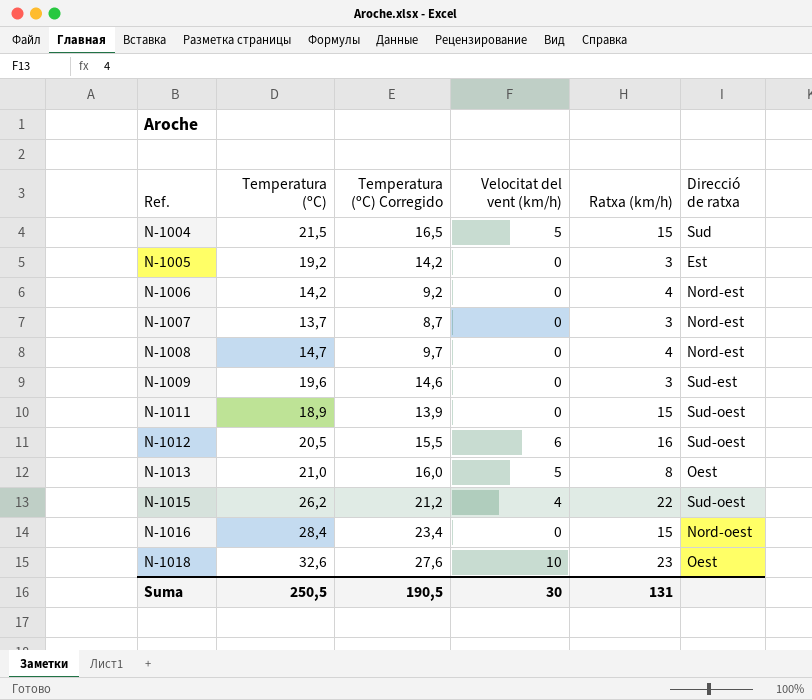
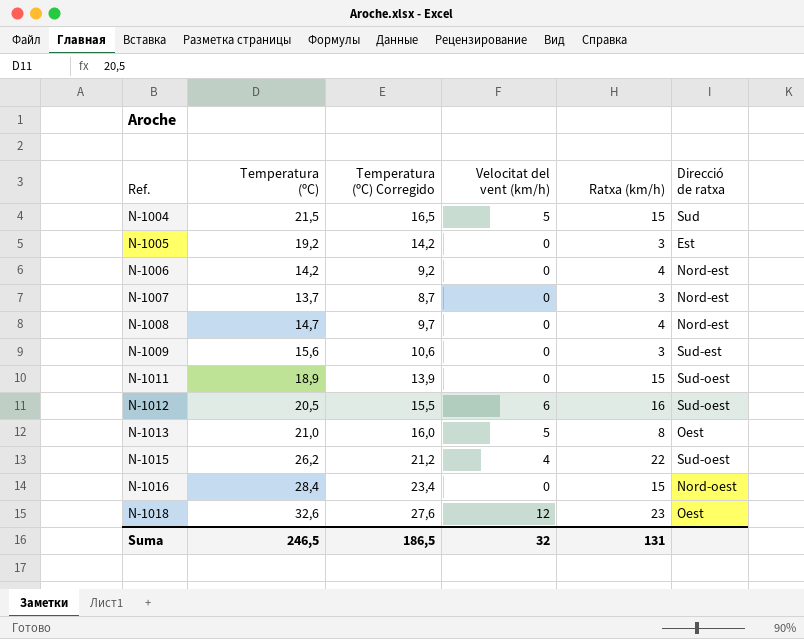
N-1009 | Temperatura (ºC): 19,6 -> 15,6
N-1009 | Temperatura (ºC) Corregido: 14,6 -> 10,6
N-1018 | Velocitat del vent (km/h): 10 -> 12
Suma | Temperatura (ºC): 250,5 -> 246,5
Suma | Temperatura (ºC) Corregido: 190,5 -> 186,5
Suma | Velocitat del vent (km/h): 30 -> 32

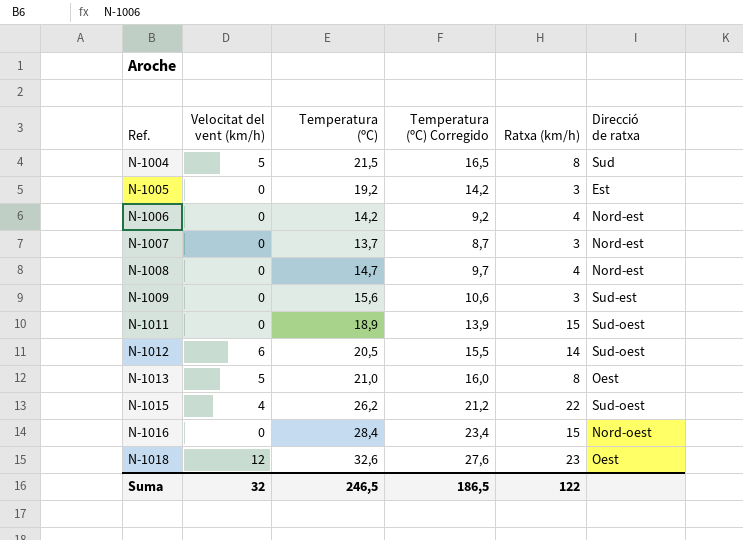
column Velocitat del vent (km/h) | position: 4 -> 2
N-1004 | Ratxa (km/h): 15 -> 8
N-1012 | Ratxa (km/h): 16 -> 14
Suma | Ratxa (km/h): 131 -> 122

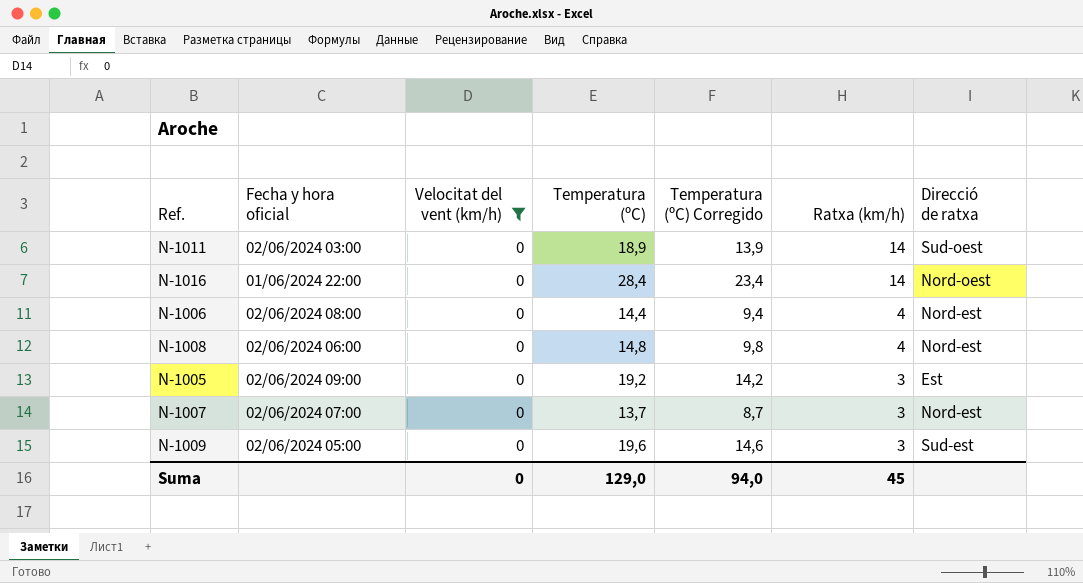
filter: none -> Velocitat del vent (km/h) = 0
row order: Ref. ascending -> Ratxa (km/h) descending
column Fecha y hora oficial | position: none -> 2
N-1011 | Ratxa (km/h): 15 -> 14
N-1016 | Ratxa (km/h): 15 -> 14
N-1006 | Temperatura (ºC): 14,2 -> 14,4
N-1006 | Temperatura (ºC) Corregido: 9,2 -> 9,4
N-1008 | Temperatura (ºC): 14,7 -> 14,8
N-1008 | Temperatura (ºC) Corregido: 9,7 -> 9,8
N-1009 | Temperatura (ºC): 15,6 -> 19,6
N-1009 | Temperatura (ºC) Corregido: 10,6 -> 14,6
Suma | Velocitat del vent (km/h): 32 -> 0
Suma | Temperatura (ºC): 246,5 -> 129,0
Suma | Temperatura (ºC) Corregido: 186,5 -> 94,0
Suma | Ratxa (km/h): 122 -> 45

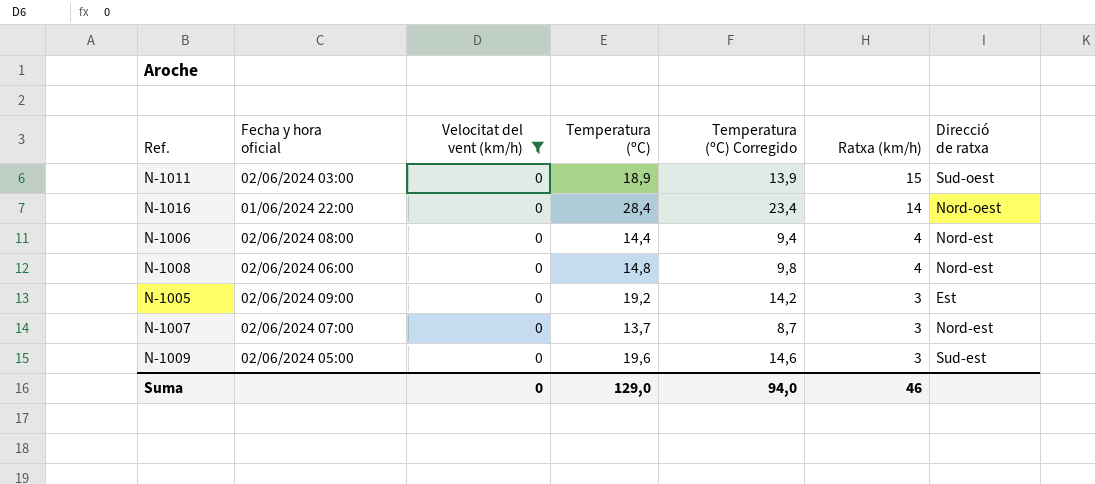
N-1011 | Ratxa (km/h): 14 -> 15
Suma | Ratxa (km/h): 45 -> 46

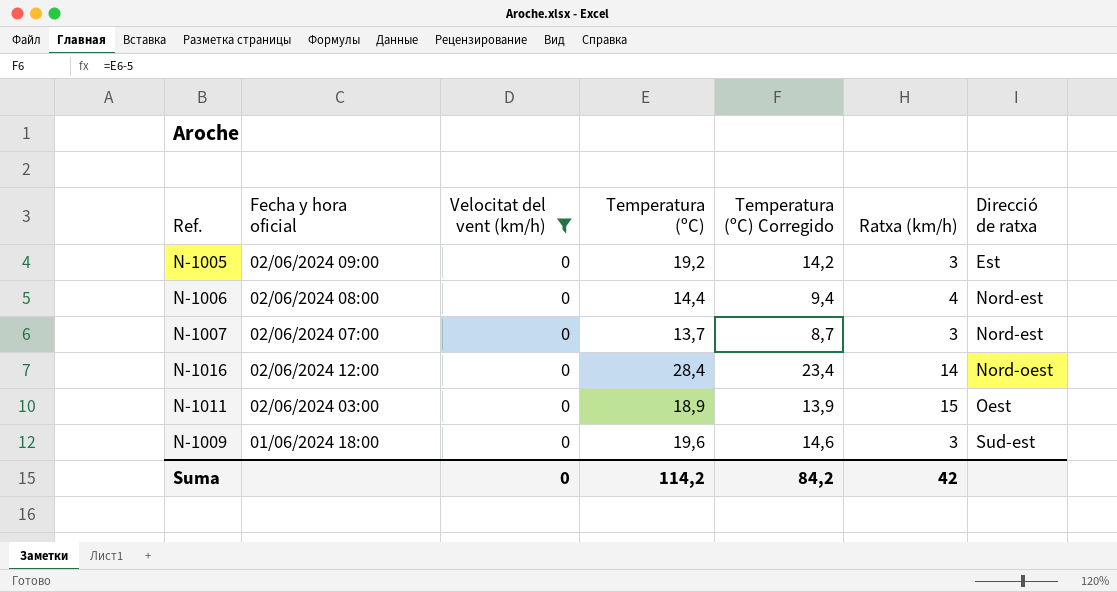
row order: Ratxa (km/h) descending -> Direcció de ratxa ascending
row N-1008: 02/06/2024 06:00 | 0 | 14,8 | 9,8 | 4 | Nord-est -> none
N-1016 | Fecha y hora oficial: 01/06/2024 22:00 -> 02/06/2024 12:00
N-1011 | Direcció de ratxa: Sud-oest -> Oest
N-1009 | Fecha y hora oficial: 02/06/2024 05:00 -> 01/06/2024 18:00
Suma | Temperatura (ºC): 129,0 -> 114,2
Suma | Temperatura (ºC) Corregido: 94,0 -> 84,2
Suma | Ratxa (km/h): 46 -> 42

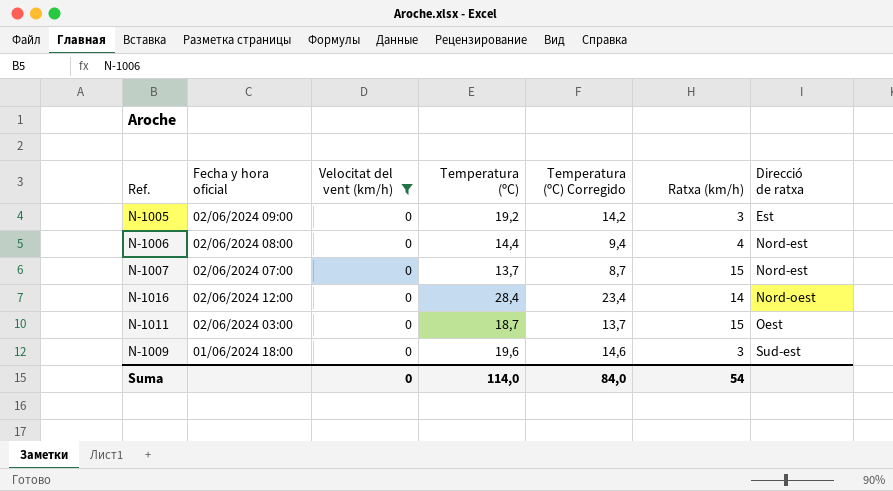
N-1007 | Ratxa (km/h): 3 -> 15
N-1011 | Temperatura (ºC): 18,9 -> 18,7
N-1011 | Temperatura (ºC) Corregido: 13,9 -> 13,7
Suma | Temperatura (ºC): 114,2 -> 114,0
Suma | Temperatura (ºC) Corregido: 84,2 -> 84,0
Suma | Ratxa (km/h): 42 -> 54

